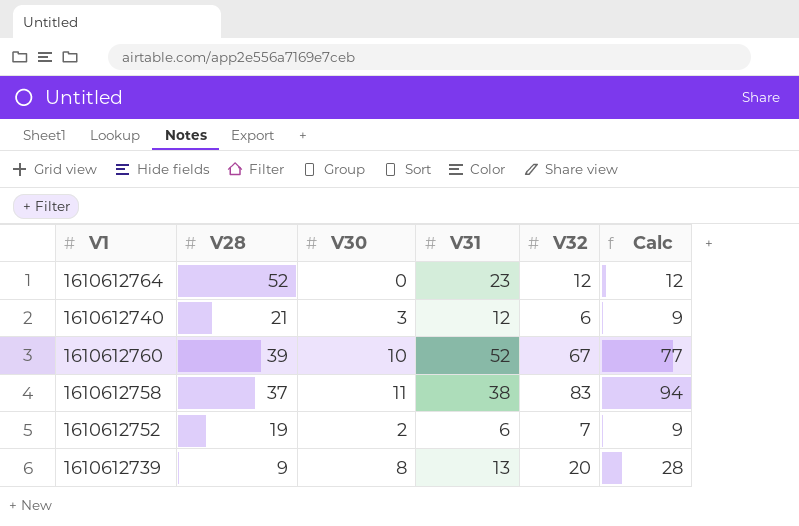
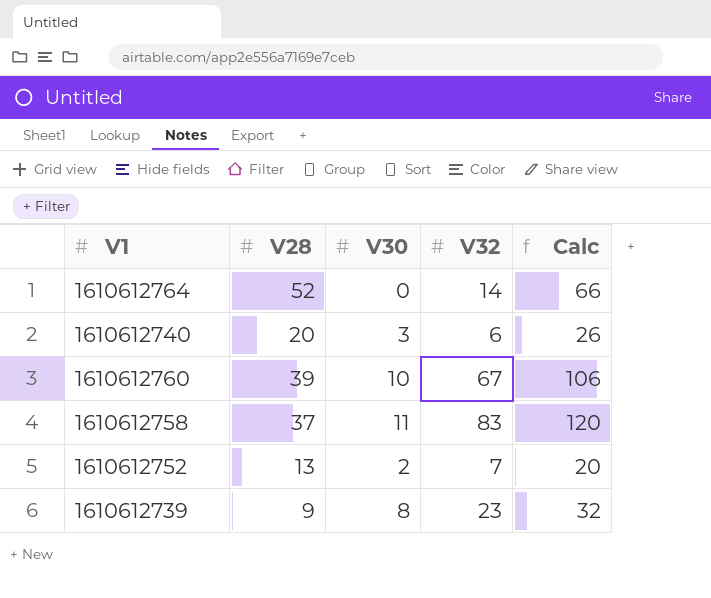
column V31 | position: 4 -> none
column Calc | formula: [V30] + [V32] -> [V28] + [V32]
1610612764 | V32: 12 -> 14
1610612740 | V28: 21 -> 20
1610612752 | V28: 19 -> 13
1610612739 | V32: 20 -> 23

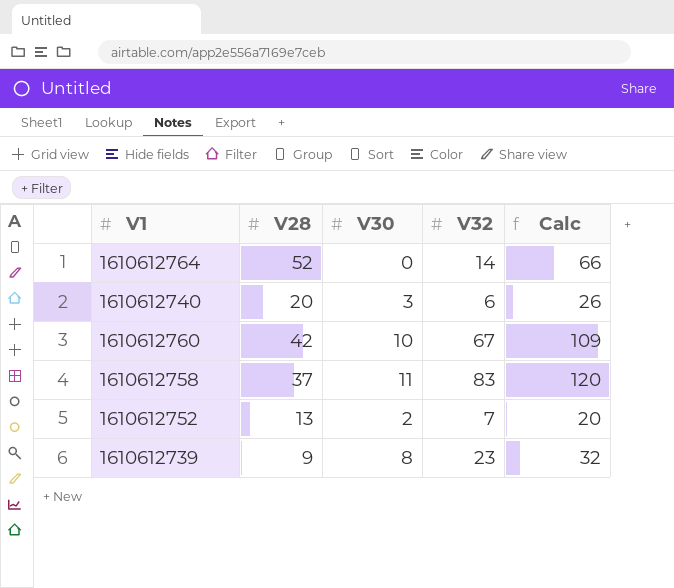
1610612760 | V28: 39 -> 42
1610612760 | Calc: 106 -> 109

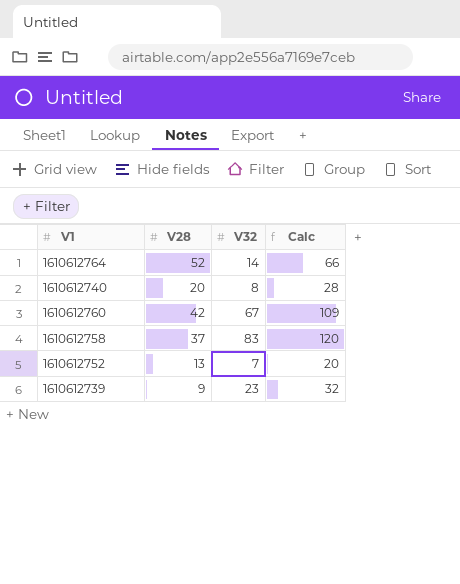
column V30 | position: 3 -> none
1610612740 | V32: 6 -> 8
1610612740 | Calc: 26 -> 28

